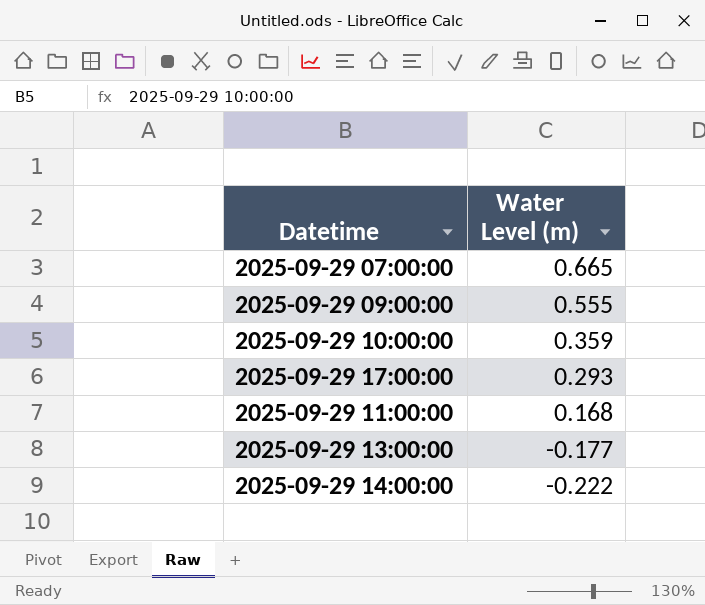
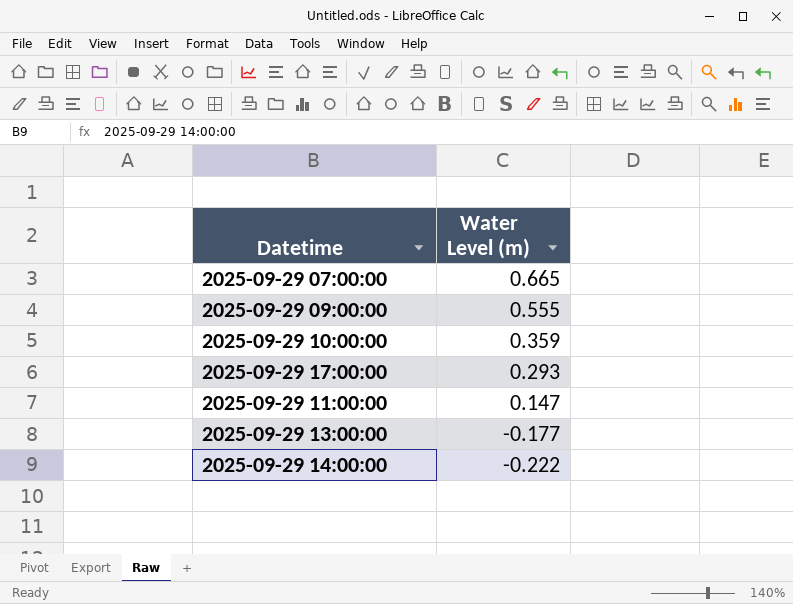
2025-09-29 11:00:00 | Water Level (m): 0.168 -> 0.147

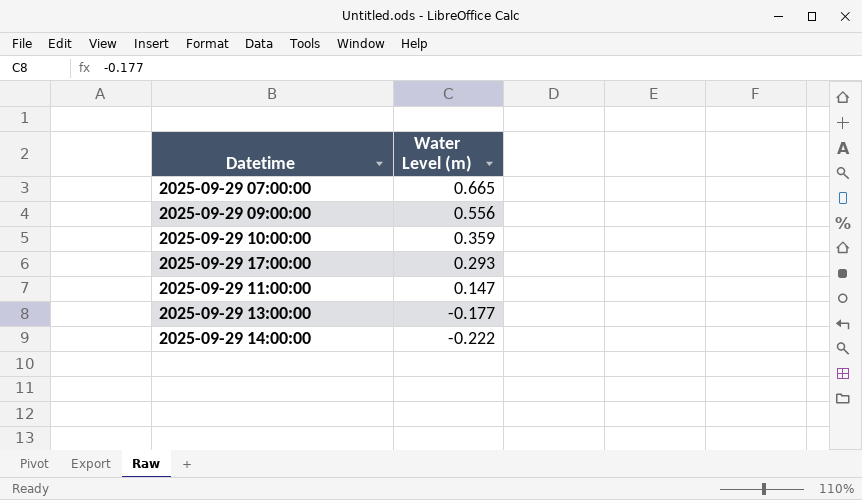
2025-09-29 09:00:00 | Water Level (m): 0.555 -> 0.556

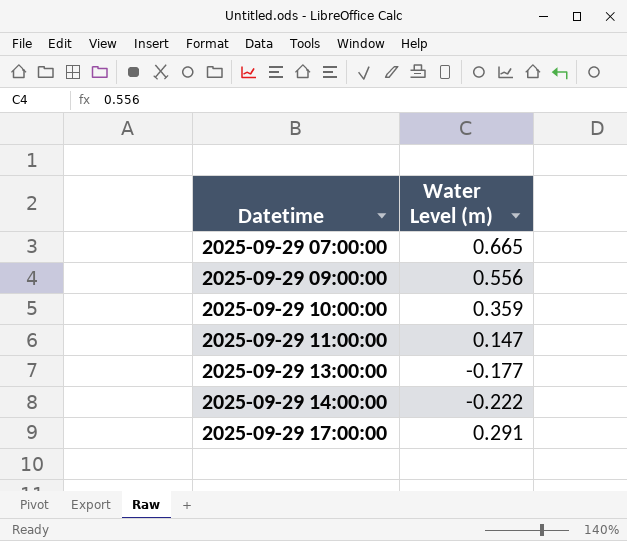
row order: Water Level (m) descending -> Datetime ascending
2025-09-29 17:00:00 | Water Level (m): 0.293 -> 0.291

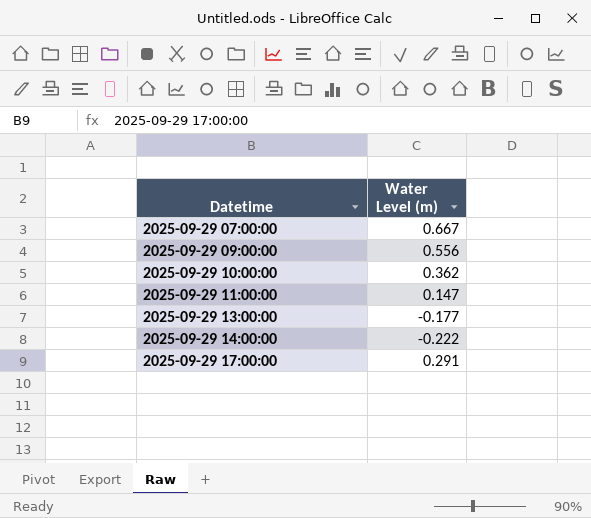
2025-09-29 07:00:00 | Water Level (m): 0.665 -> 0.667
2025-09-29 10:00:00 | Water Level (m): 0.359 -> 0.362

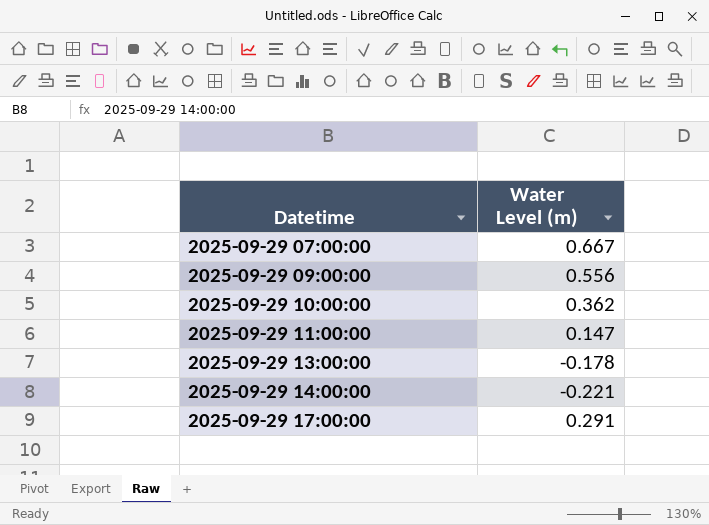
2025-09-29 13:00:00 | Water Level (m): -0.177 -> -0.178
2025-09-29 14:00:00 | Water Level (m): -0.222 -> -0.221

